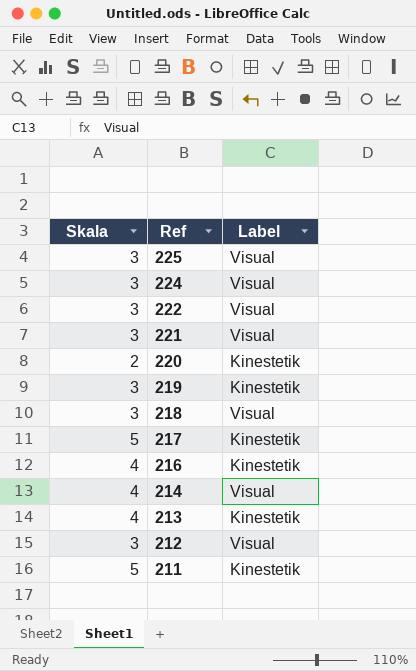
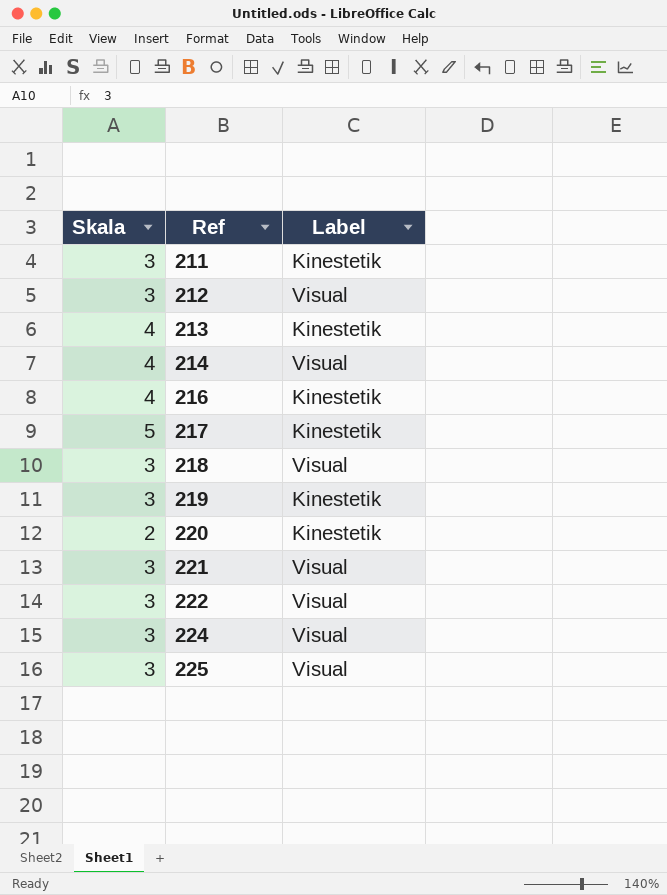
row order: Ref descending -> Ref ascending
211 | Skala: 5 -> 3

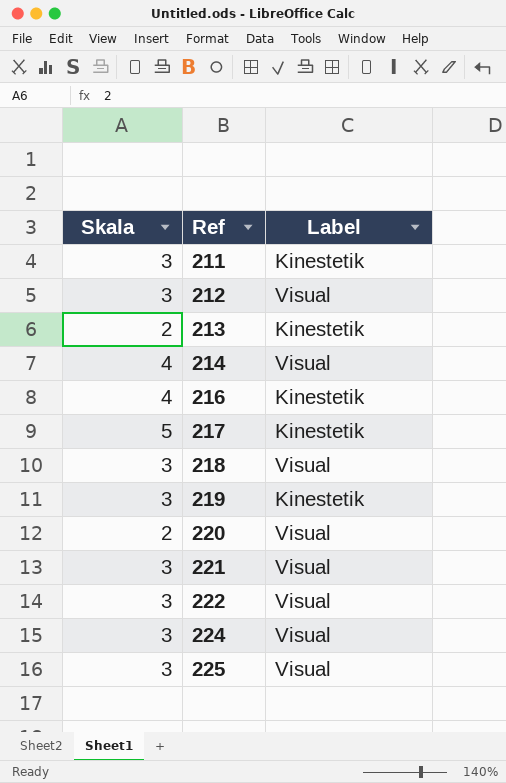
213 | Skala: 4 -> 2
220 | Label: Kinestetik -> Visual

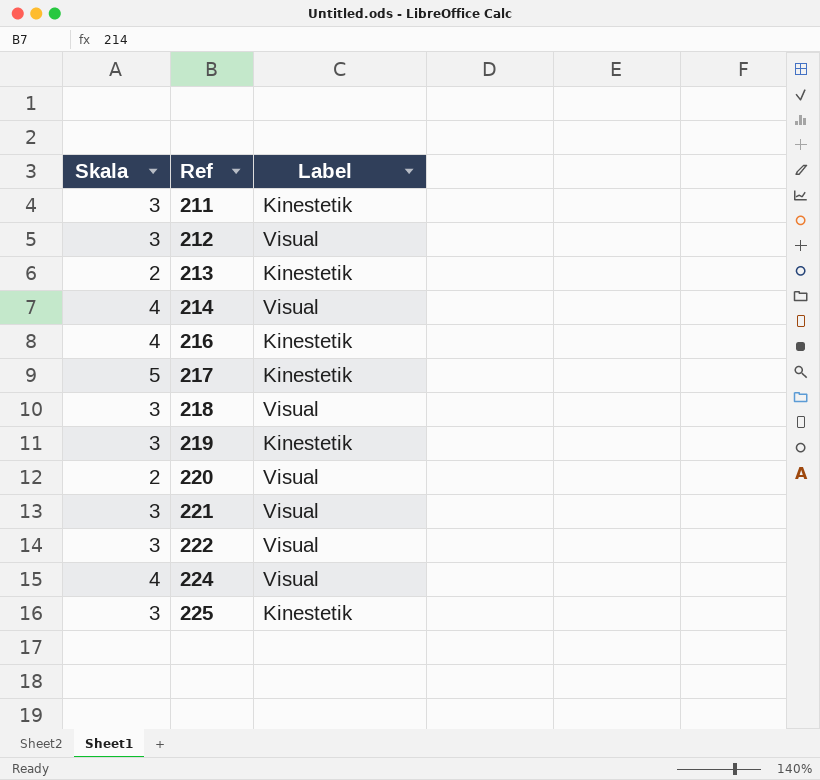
224 | Skala: 3 -> 4
225 | Label: Visual -> Kinestetik

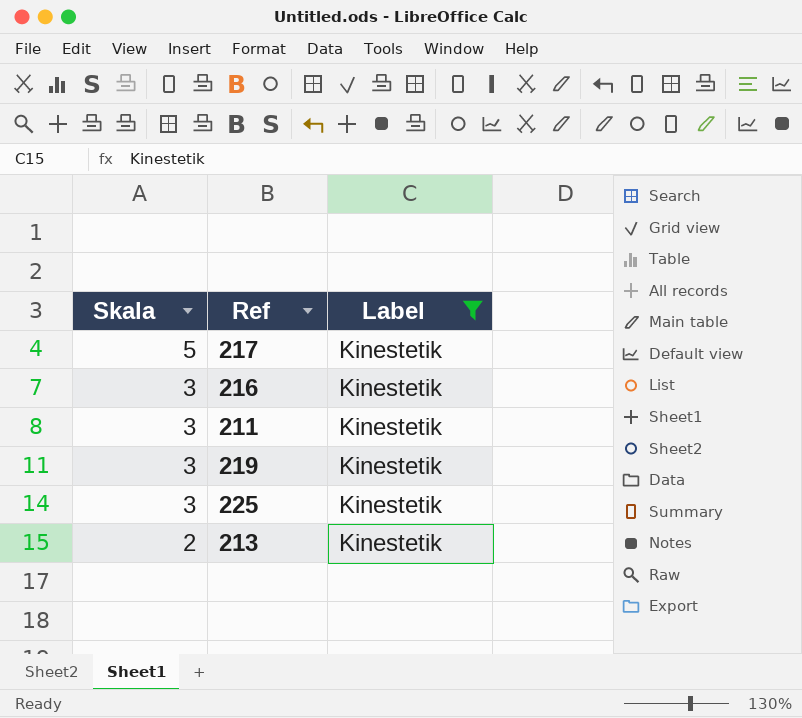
filter: none -> Label = Kinestetik
row order: Ref ascending -> Skala descending
216 | Skala: 4 -> 3

